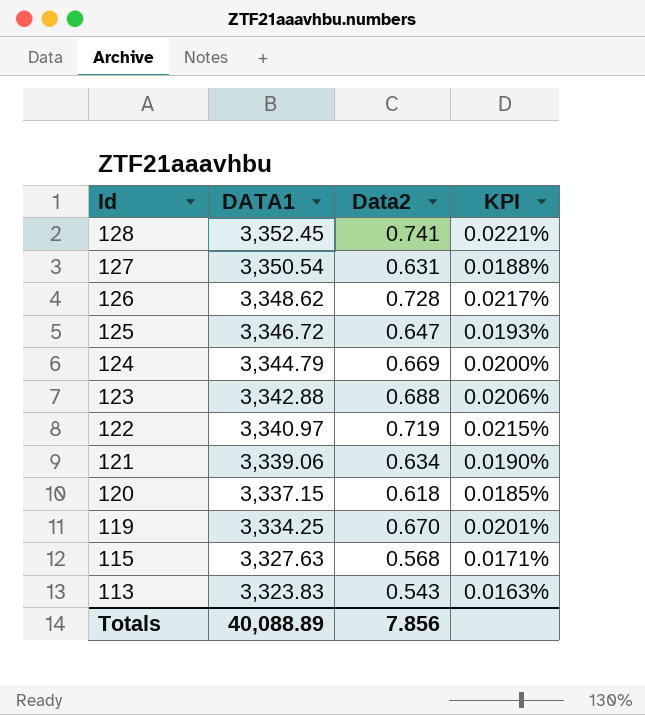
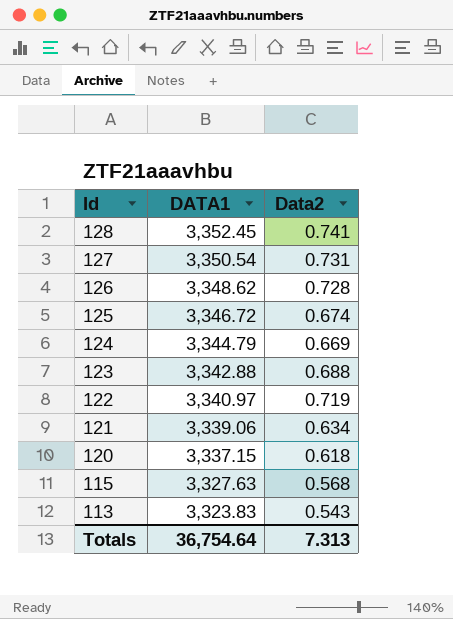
column KPI | formula: [Data2] / [DATA1] -> none
row 119: 3,334.25 | 0.670 | 0.0201% -> none
127 | Data2: 0.631 -> 0.731
125 | Data2: 0.647 -> 0.674
Totals | DATA1: 40,088.89 -> 36,754.64
Totals | Data2: 7.856 -> 7.313

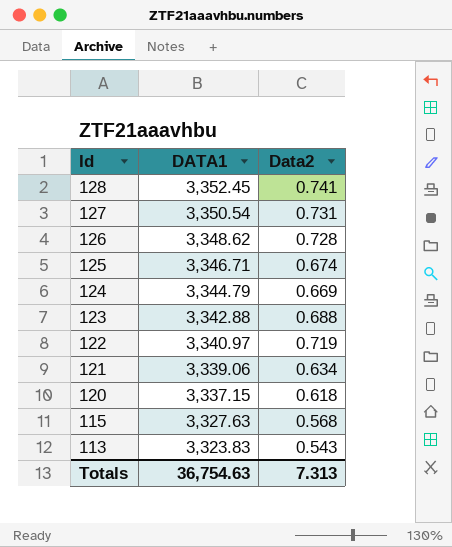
125 | DATA1: 3,346.72 -> 3,346.71
Totals | DATA1: 36,754.64 -> 36,754.63

